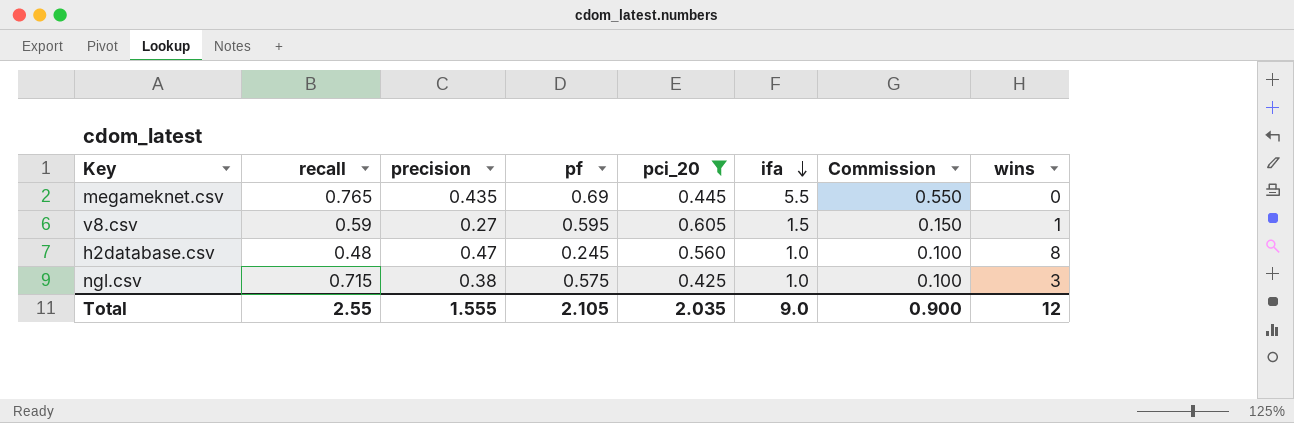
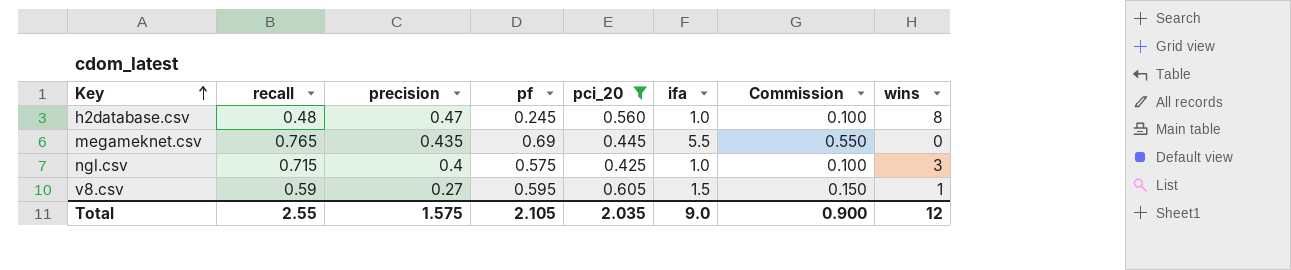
row order: ifa descending -> Key ascending
ngl.csv | precision: 0.38 -> 0.4
Total | precision: 1.555 -> 1.575

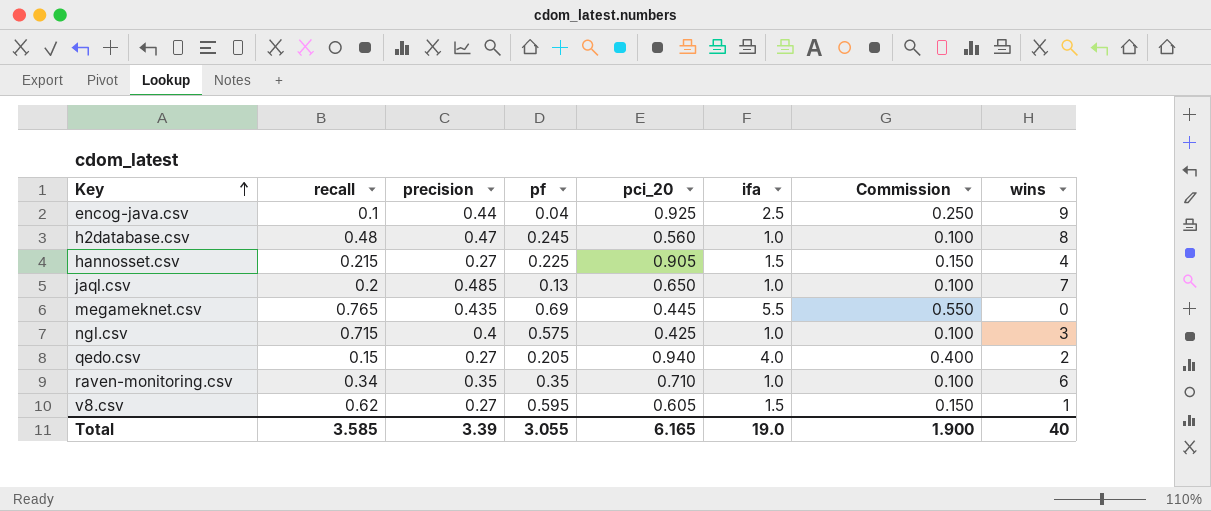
filter: pci_20 <= 0.605 -> none
v8.csv | recall: 0.59 -> 0.62
Total | recall: 2.55 -> 3.585
Total | precision: 1.575 -> 3.39
Total | pf: 2.105 -> 3.055
Total | pci_20: 2.035 -> 6.165
Total | ifa: 9.0 -> 19.0
Total | Commission: 0.900 -> 1.900
Total | wins: 12 -> 40

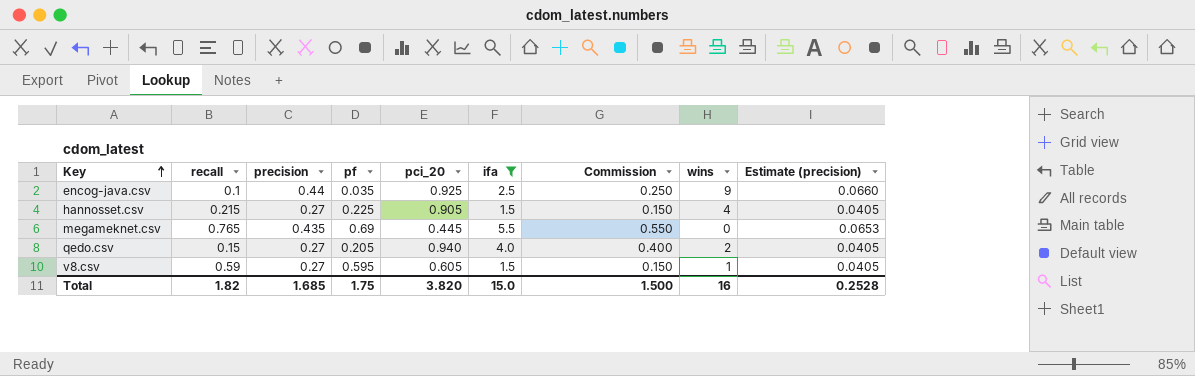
filter: none -> ifa != 1.0
column Estimate (precision) | formula: none -> [precision] * 0.15
encog-java.csv | pf: 0.04 -> 0.035
v8.csv | recall: 0.62 -> 0.59
Total | recall: 3.585 -> 1.82
Total | precision: 3.39 -> 1.685
Total | pf: 3.055 -> 1.75
Total | pci_20: 6.165 -> 3.820
Total | ifa: 19.0 -> 15.0
Total | Commission: 1.900 -> 1.500
Total | wins: 40 -> 16

